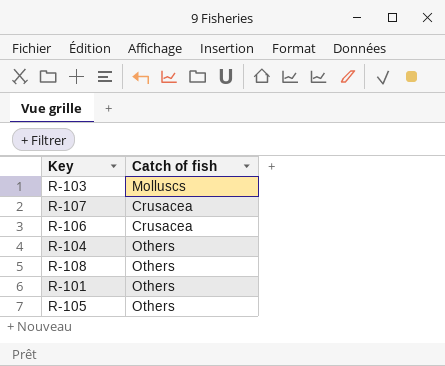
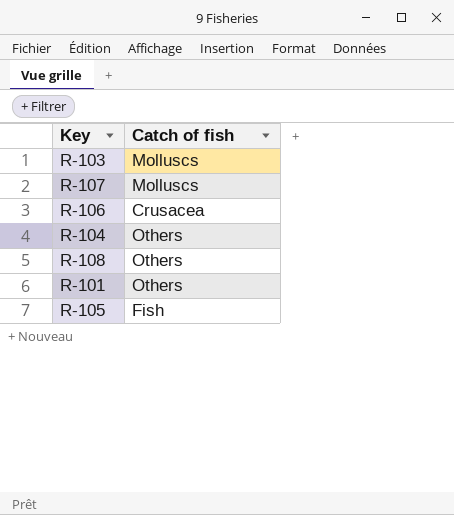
R-107 | Catch of fish: Crusacea -> Molluscs
R-105 | Catch of fish: Others -> Fish

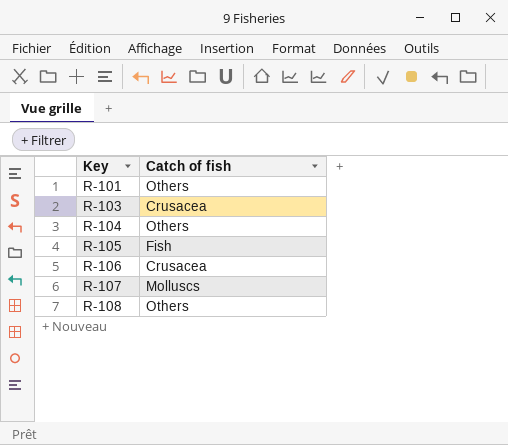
row order: none -> Key ascending
R-103 | Catch of fish: Molluscs -> Crusacea

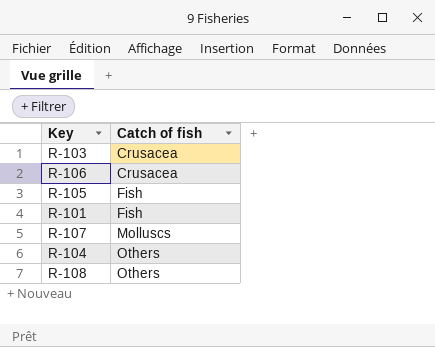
row order: Key ascending -> Catch of fish ascending
R-101 | Catch of fish: Others -> Fish

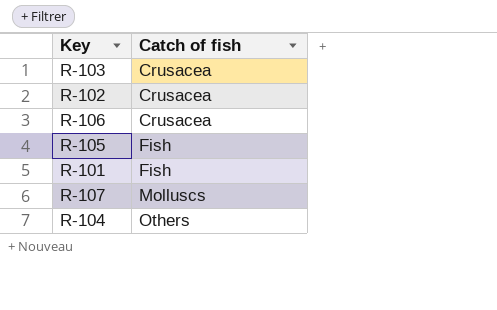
row R-108: Others -> none
row R-102: none -> Crusacea

